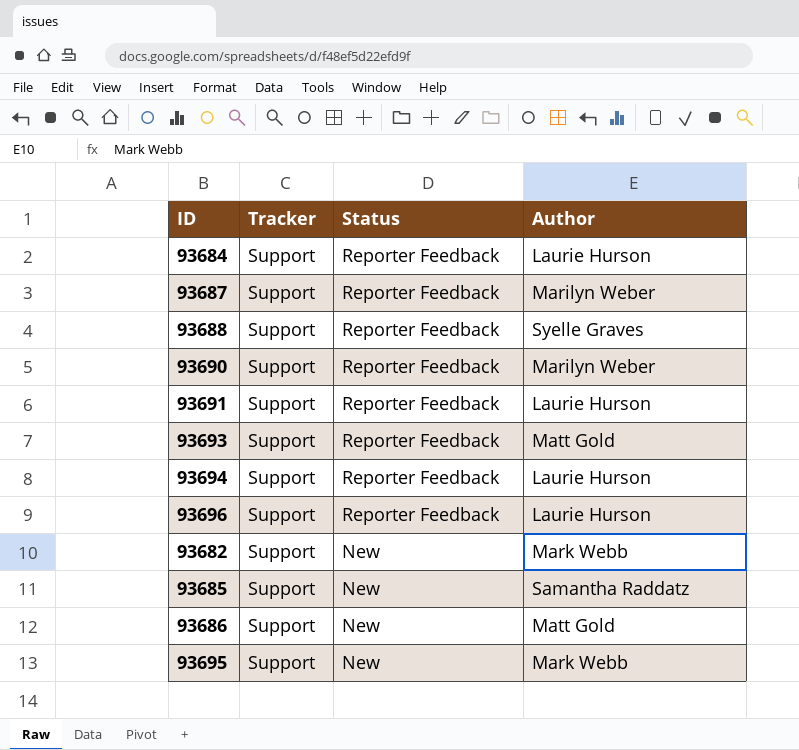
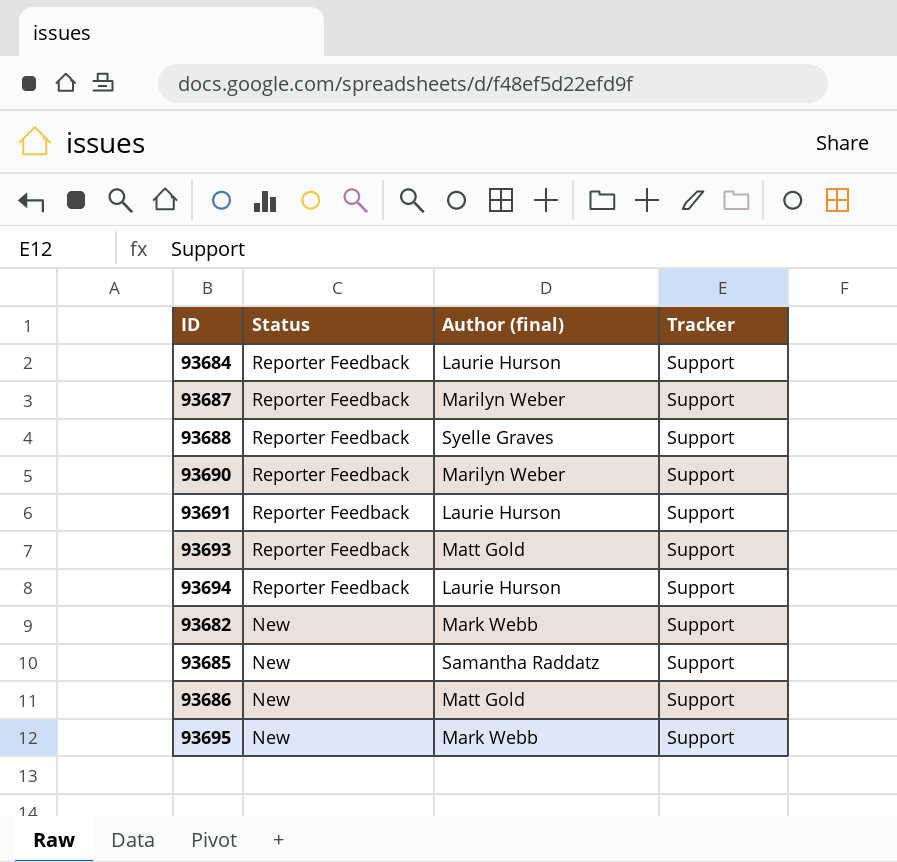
column name: Author -> Author (final)
column Tracker | position: 2 -> 4
row 93696: Support | Reporter Feedback | Laurie Hurson -> none

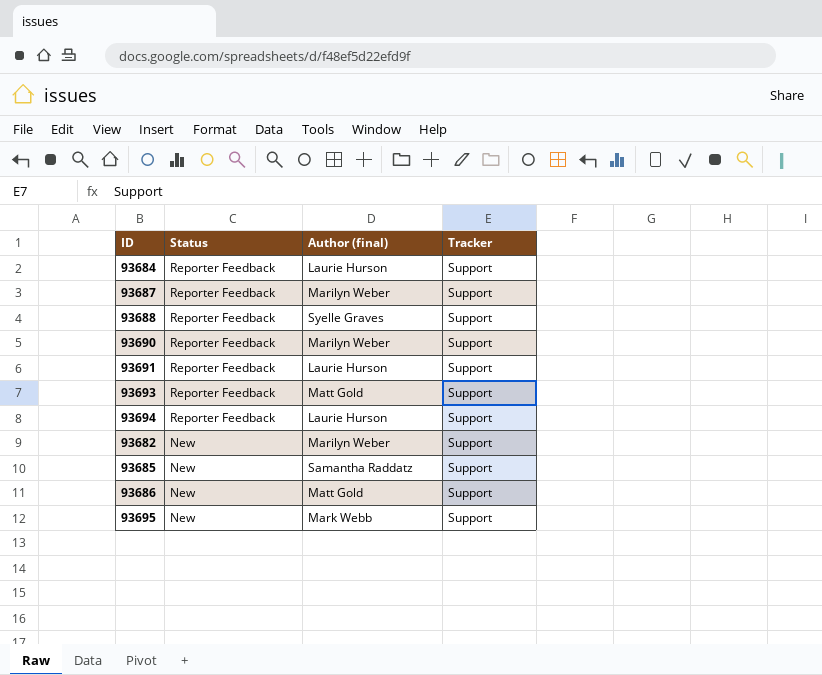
93682 | Author (final): Mark Webb -> Marilyn Weber

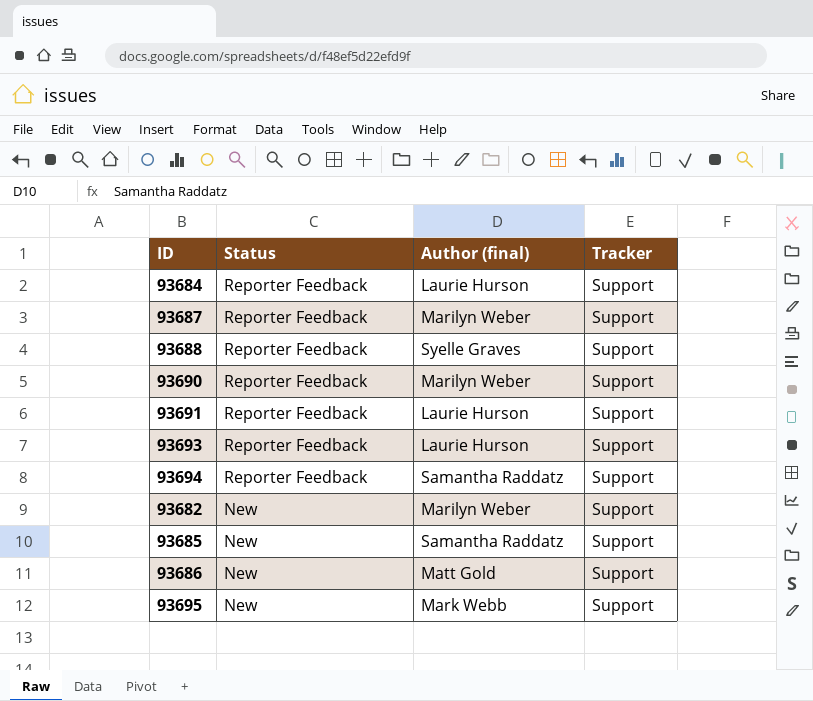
93693 | Author (final): Matt Gold -> Laurie Hurson
93694 | Author (final): Laurie Hurson -> Samantha Raddatz

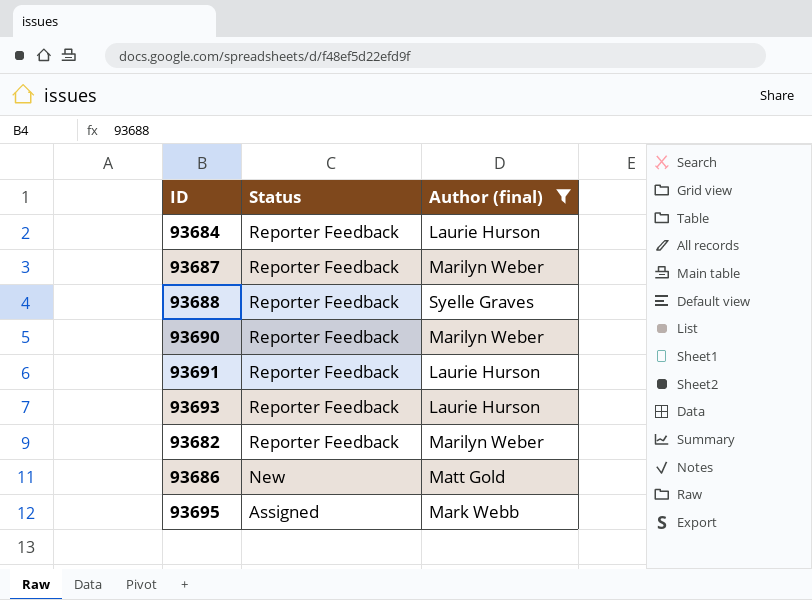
filter: none -> Author (final) != Samantha Raddatz
column Tracker | position: 4 -> none
93682 | Status: New -> Reporter Feedback
93695 | Status: New -> Assigned

